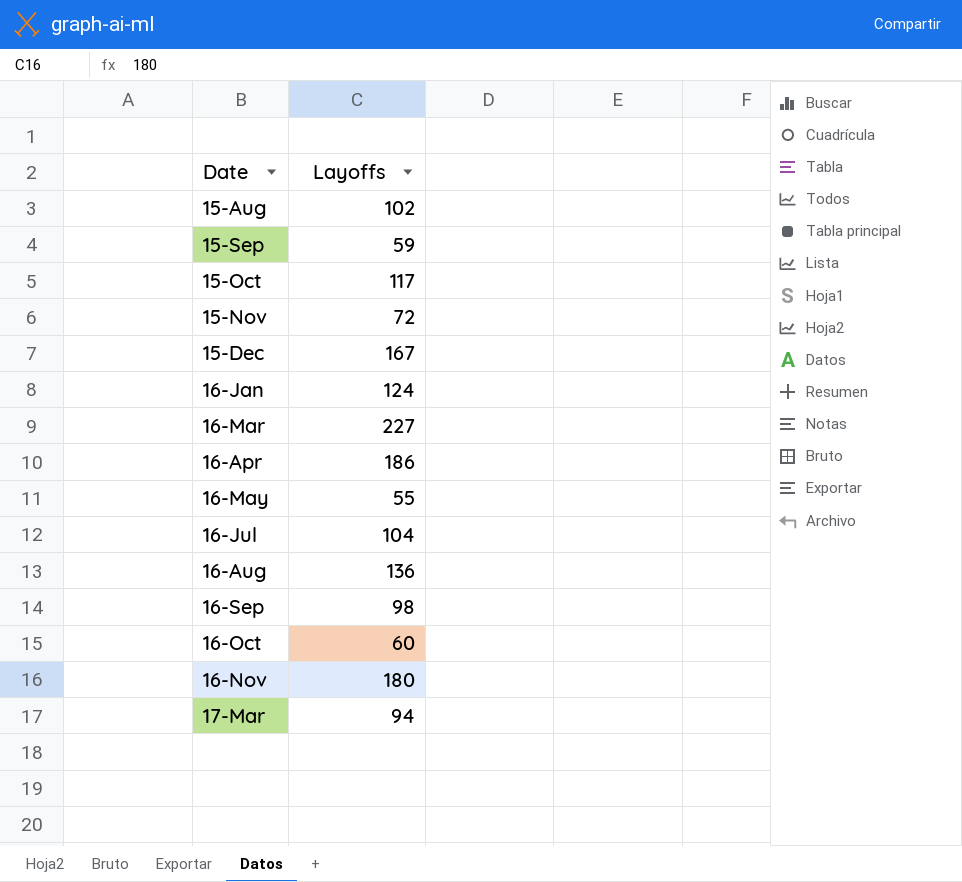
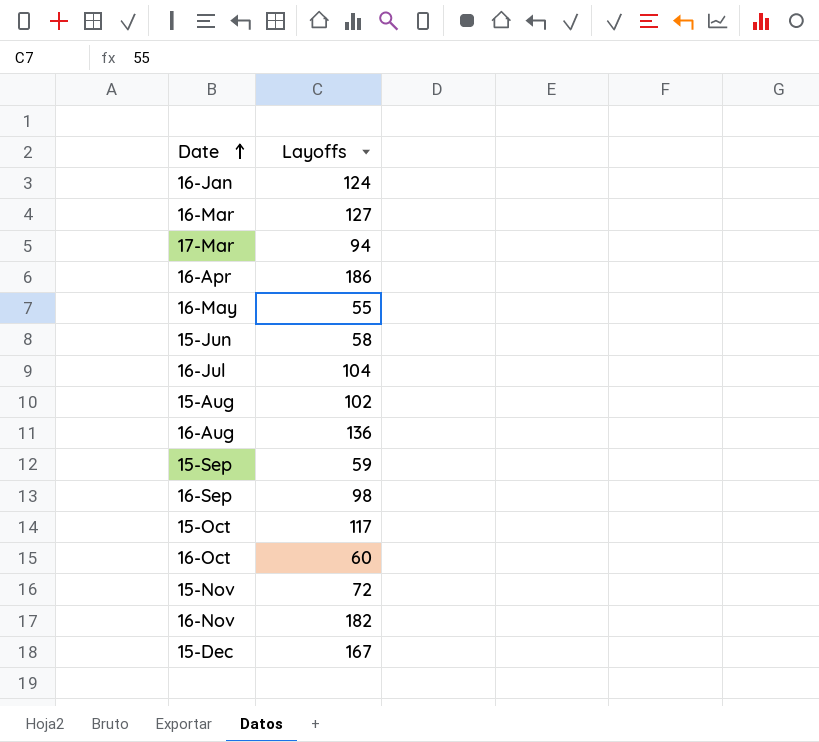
row order: none -> Date ascending
16-Mar | Layoffs: 227 -> 127
row 15-Jun: none -> 58
16-Nov | Layoffs: 180 -> 182

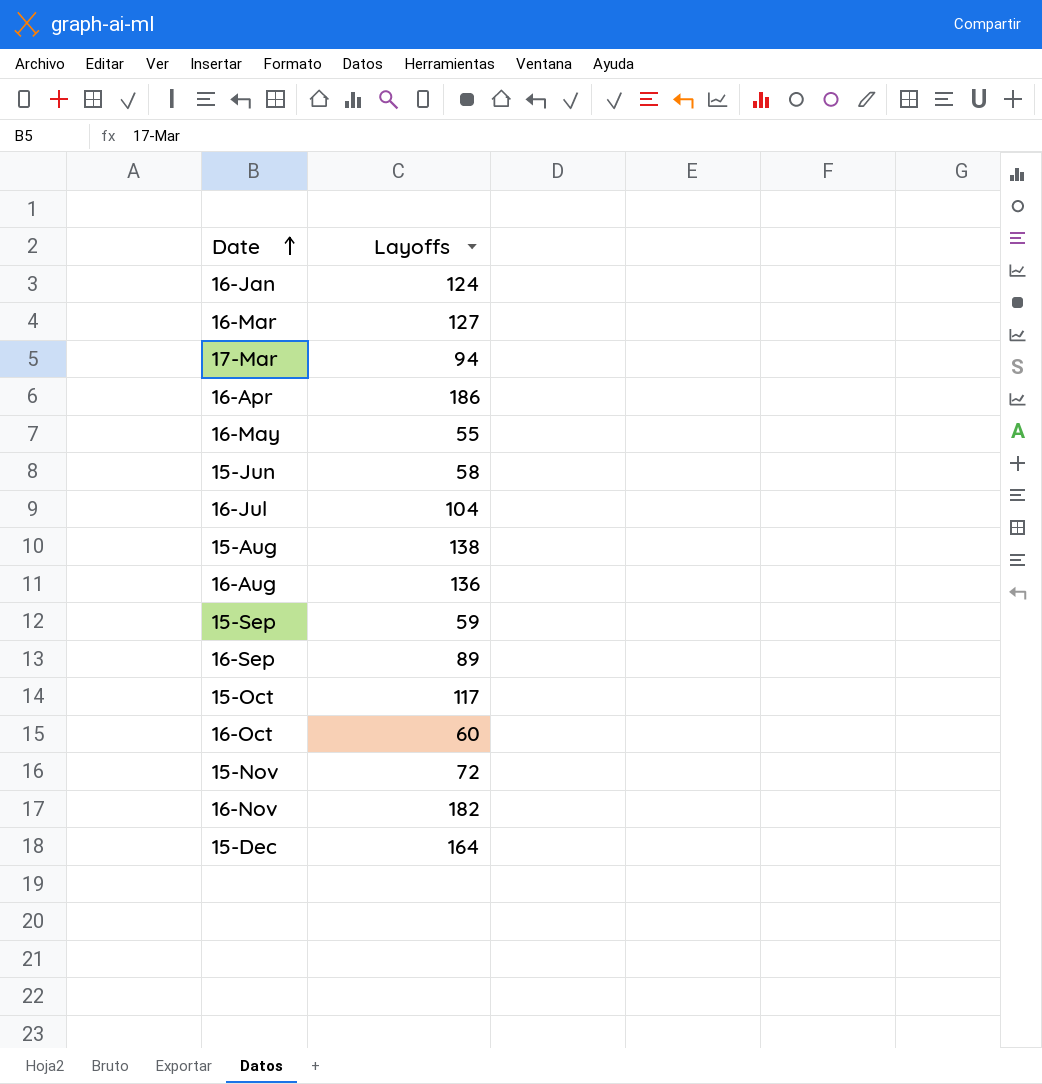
15-Aug | Layoffs: 102 -> 138
16-Sep | Layoffs: 98 -> 89
15-Dec | Layoffs: 167 -> 164

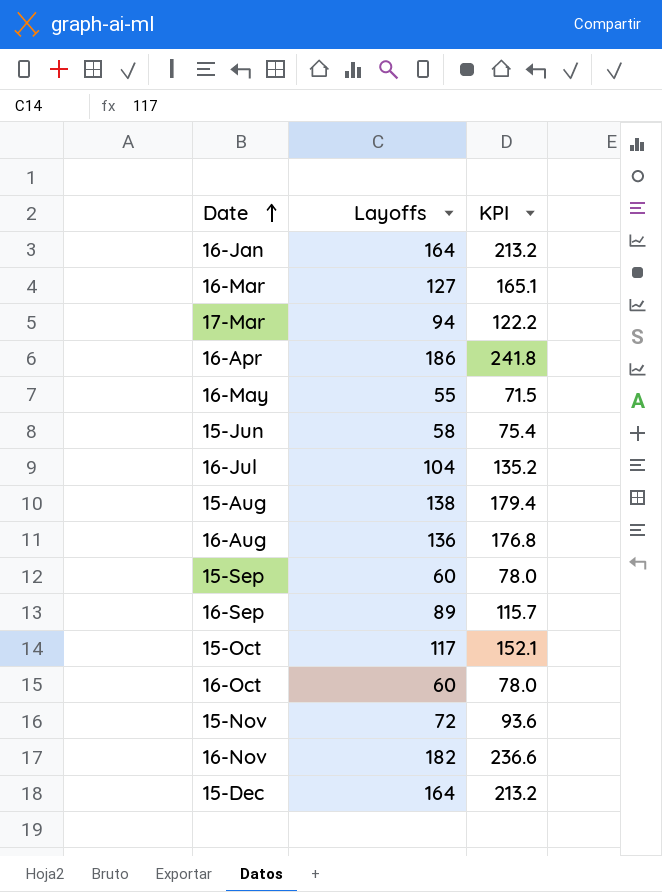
column KPI | formula: none -> [Layoffs] * 1.3
16-Jan | Layoffs: 124 -> 164
15-Sep | Layoffs: 59 -> 60

